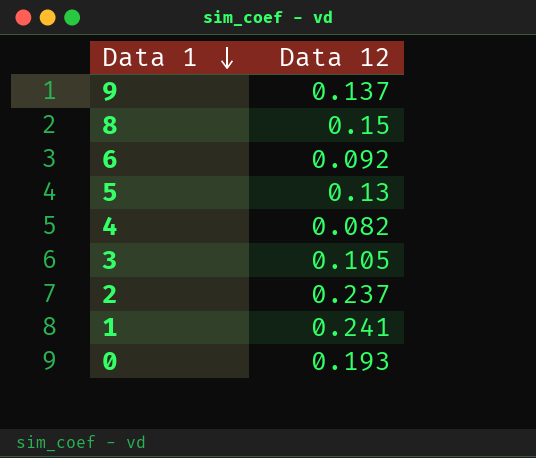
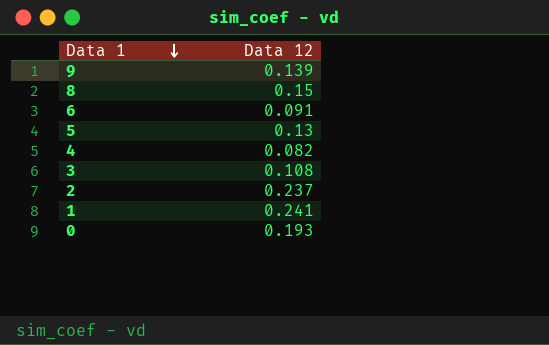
9 | Data 12: 0.137 -> 0.139
6 | Data 12: 0.092 -> 0.091
3 | Data 12: 0.105 -> 0.108

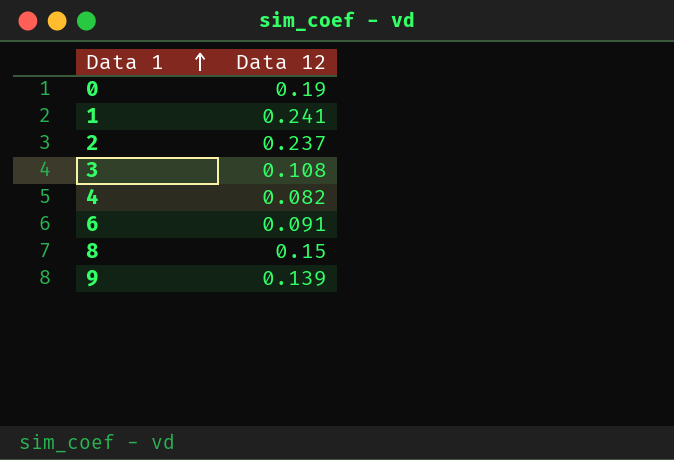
row order: Data 1 descending -> Data 1 ascending
row 5: 0.13 -> none
0 | Data 12: 0.193 -> 0.19

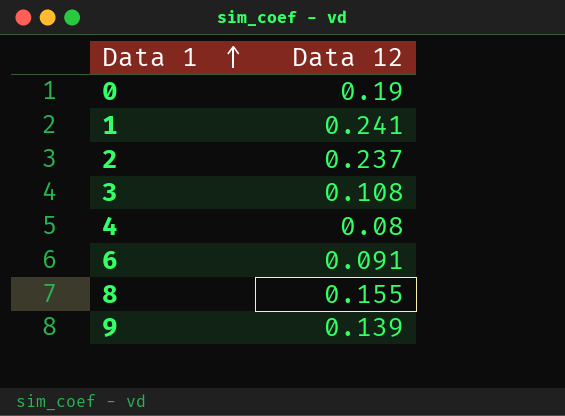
4 | Data 12: 0.082 -> 0.08
8 | Data 12: 0.15 -> 0.155

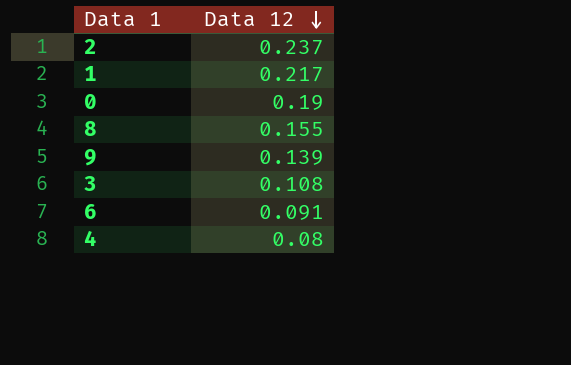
row order: Data 1 ascending -> Data 12 descending
1 | Data 12: 0.241 -> 0.217

